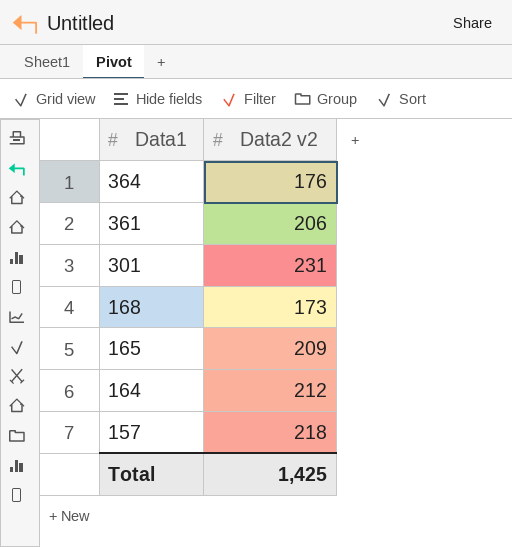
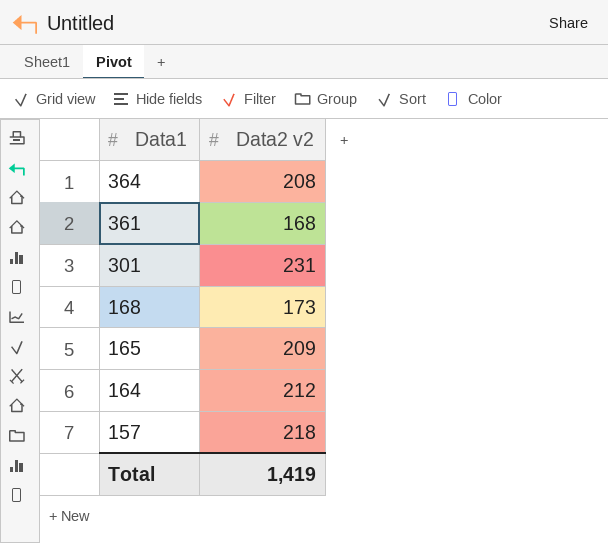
364 | Data2 v2: 176 -> 208
361 | Data2 v2: 206 -> 168
Total | Data2 v2: 1,425 -> 1,419

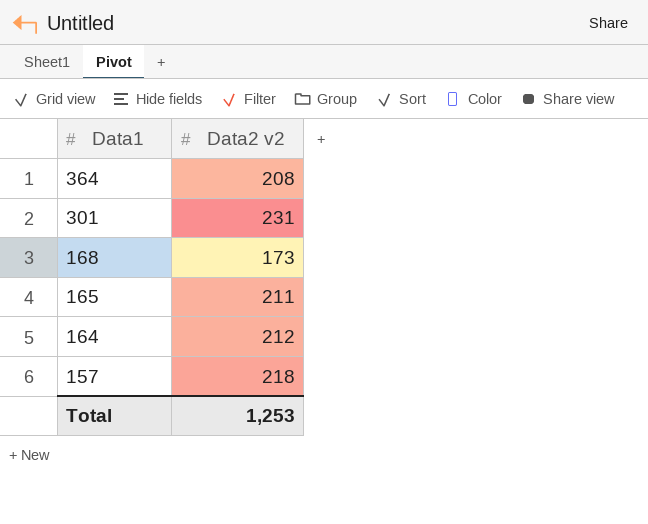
row 361: 168 -> none
165 | Data2 v2: 209 -> 211
Total | Data2 v2: 1,419 -> 1,253

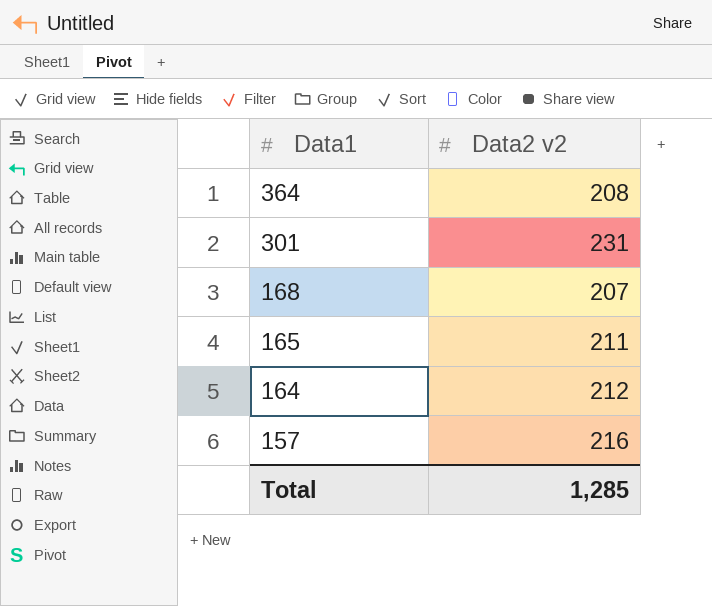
168 | Data2 v2: 173 -> 207
157 | Data2 v2: 218 -> 216
Total | Data2 v2: 1,253 -> 1,285

